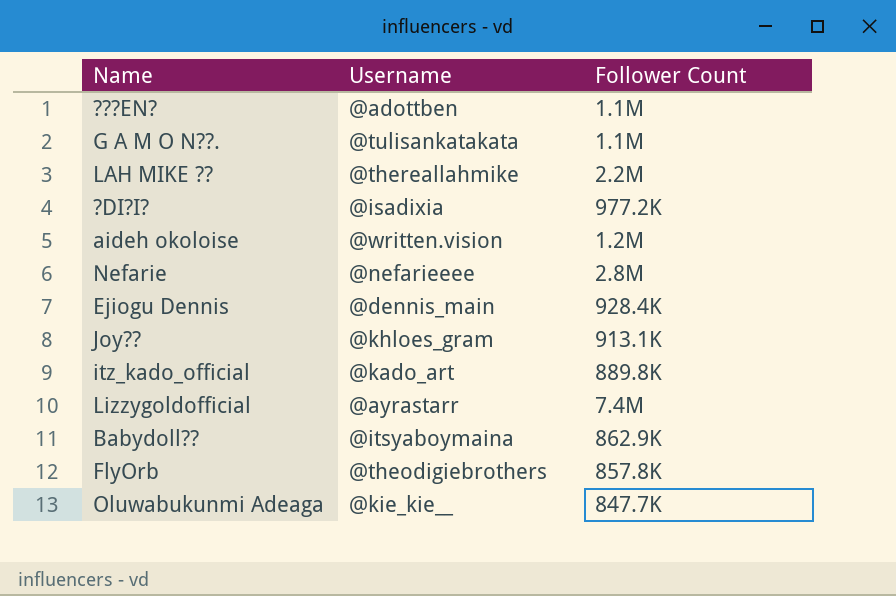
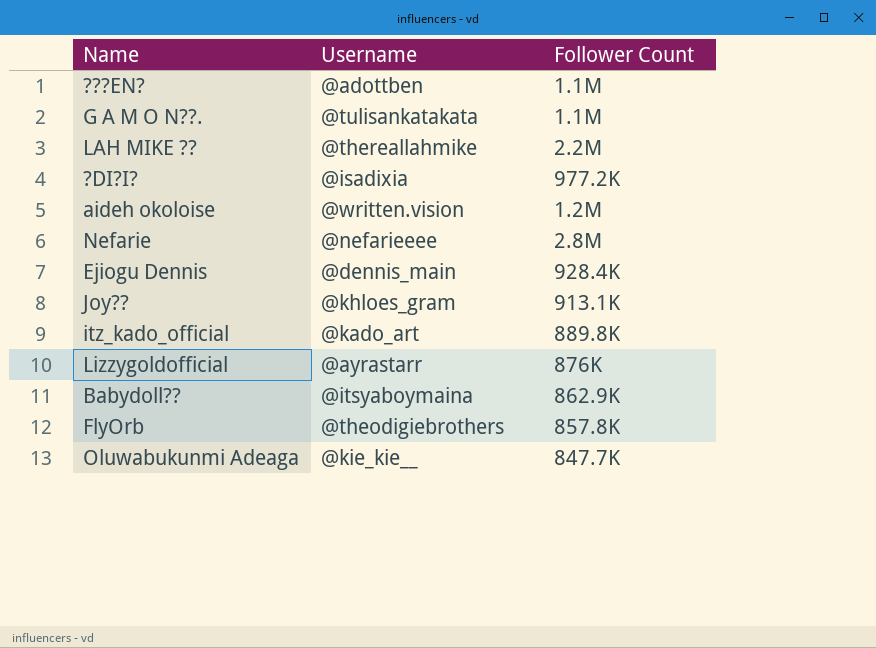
Lizzygoldofficial | Follower Count: 7.4M -> 876K

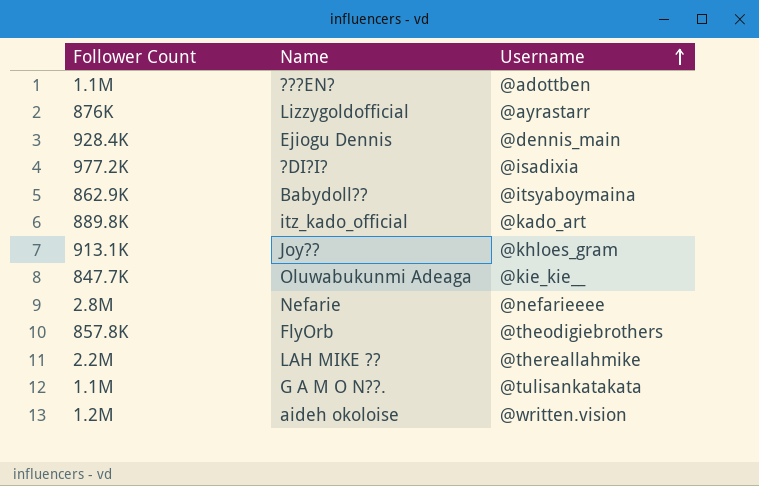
row order: none -> Username ascending
column Follower Count | position: 3 -> 1

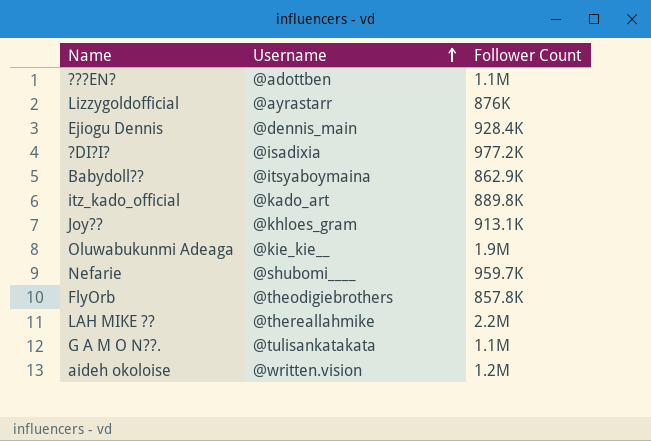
column Follower Count | position: 1 -> 3
Oluwabukunmi Adeaga | Follower Count: 847.7K -> 1.9M
Nefarie | Username: @nefarieeee -> @shubomi____
Nefarie | Follower Count: 2.8M -> 959.7K

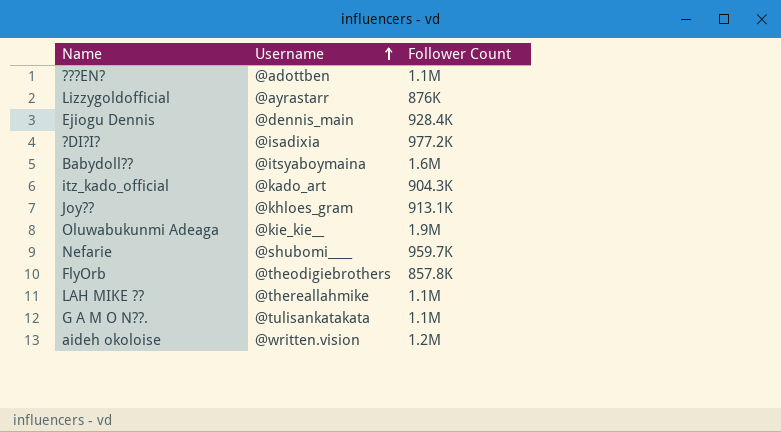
Babydoll?? | Follower Count: 862.9K -> 1.6M
itz_kado_official | Follower Count: 889.8K -> 904.3K
LAH MIKE ?? | Follower Count: 2.2M -> 1.1M

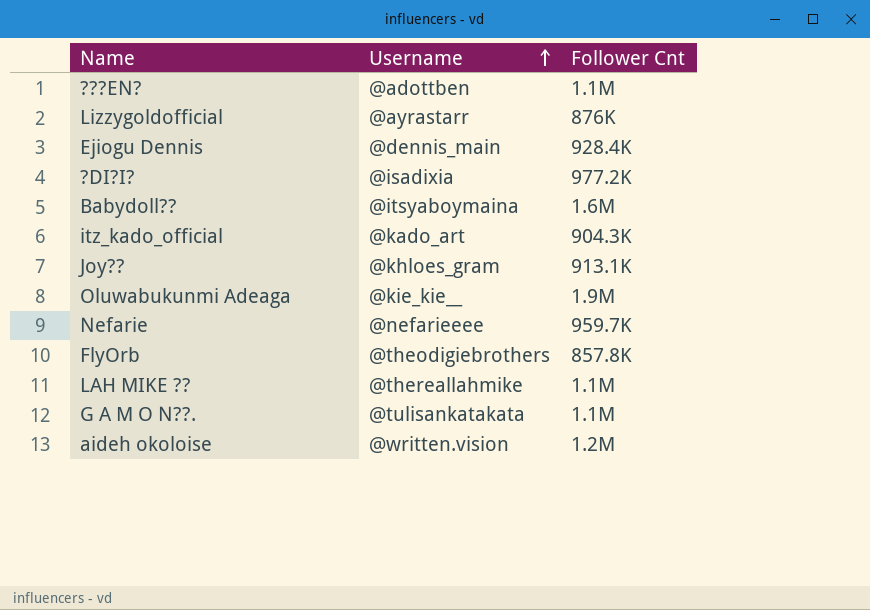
column name: Follower Count -> Follower Cnt
Nefarie | Username: @shubomi____ -> @nefarieeee

